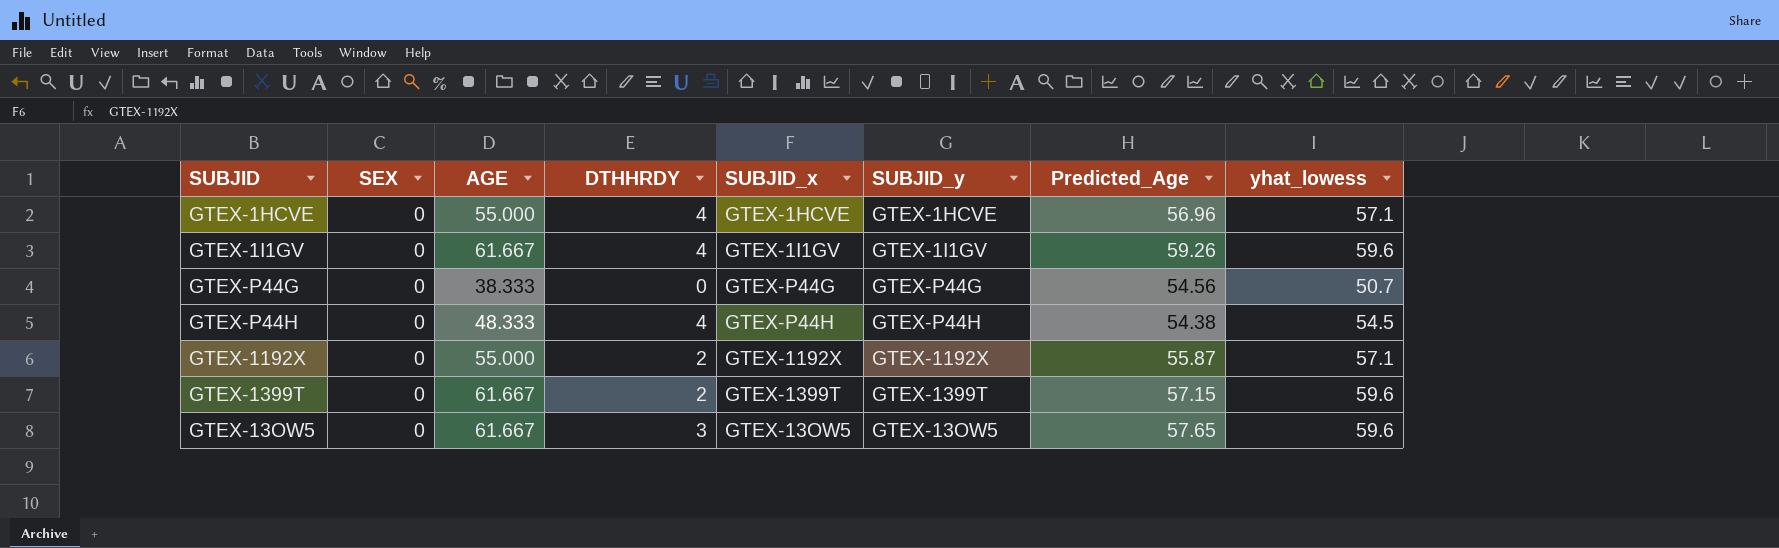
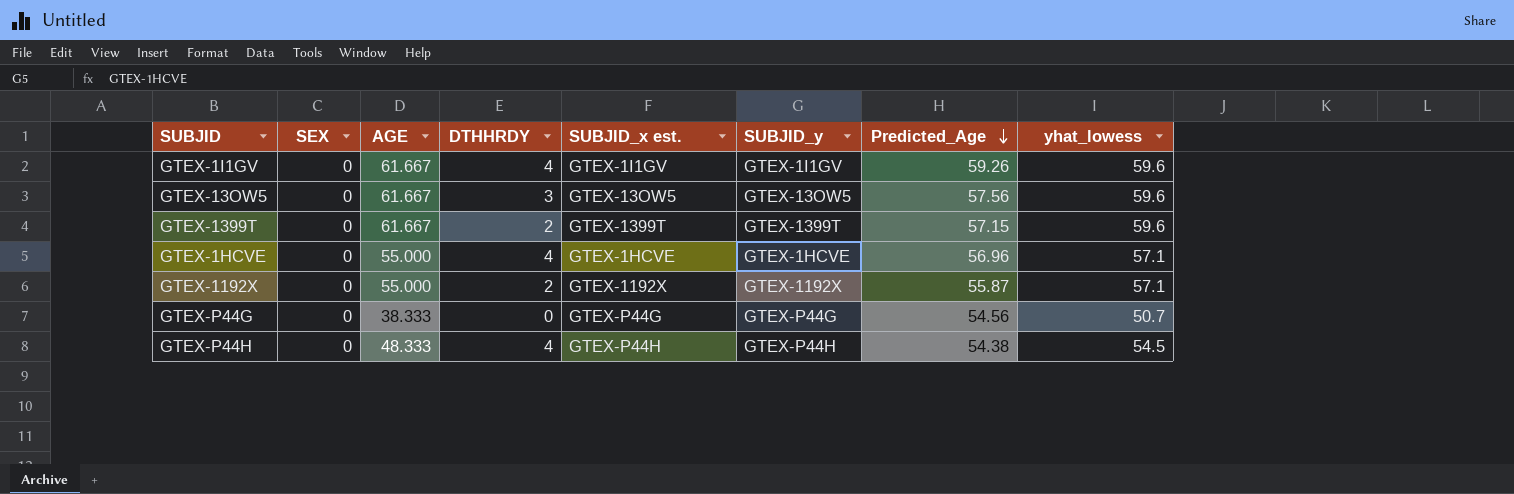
row order: none -> Predicted_Age descending
column name: SUBJID_x -> SUBJID_x est.
GTEX-13OW5 | Predicted_Age: 57.65 -> 57.56

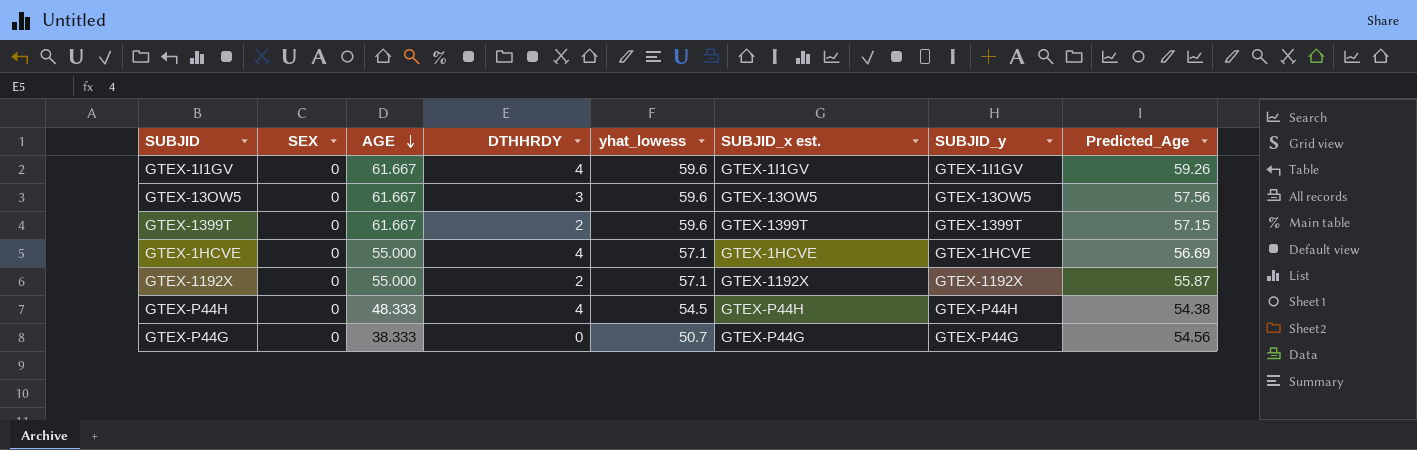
row order: Predicted_Age descending -> AGE descending
column yhat_lowess | position: 8 -> 5
GTEX-1HCVE | Predicted_Age: 56.96 -> 56.69

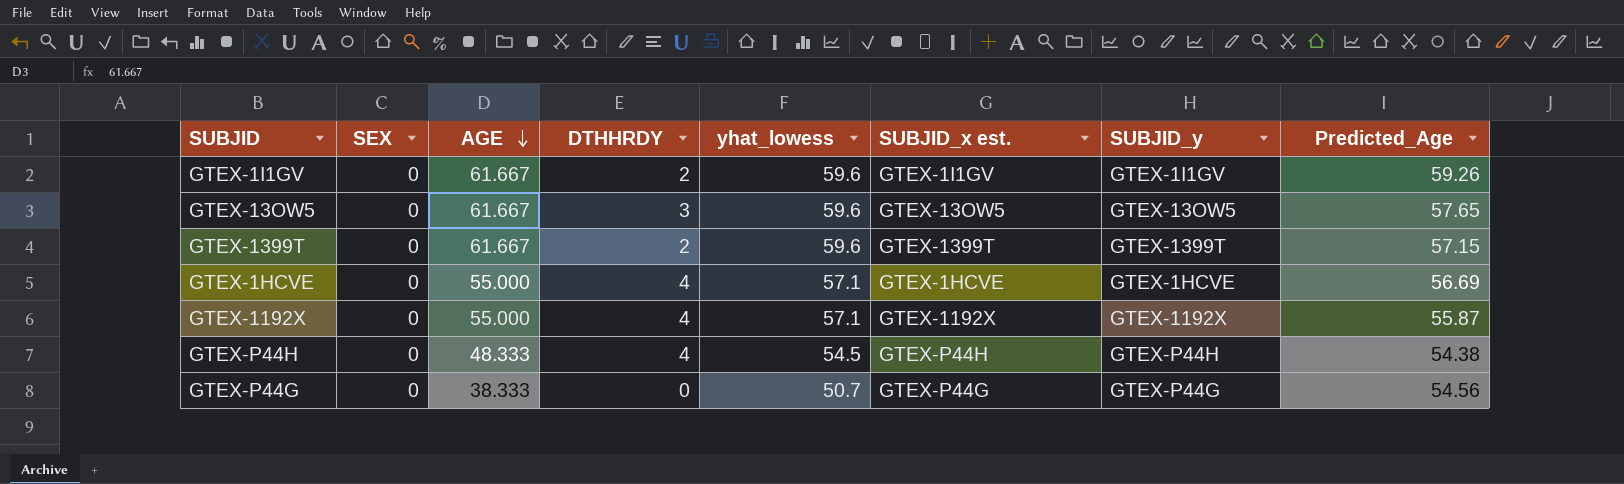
GTEX-1I1GV | DTHHRDY: 4 -> 2
GTEX-13OW5 | Predicted_Age: 57.56 -> 57.65
GTEX-1192X | DTHHRDY: 2 -> 4

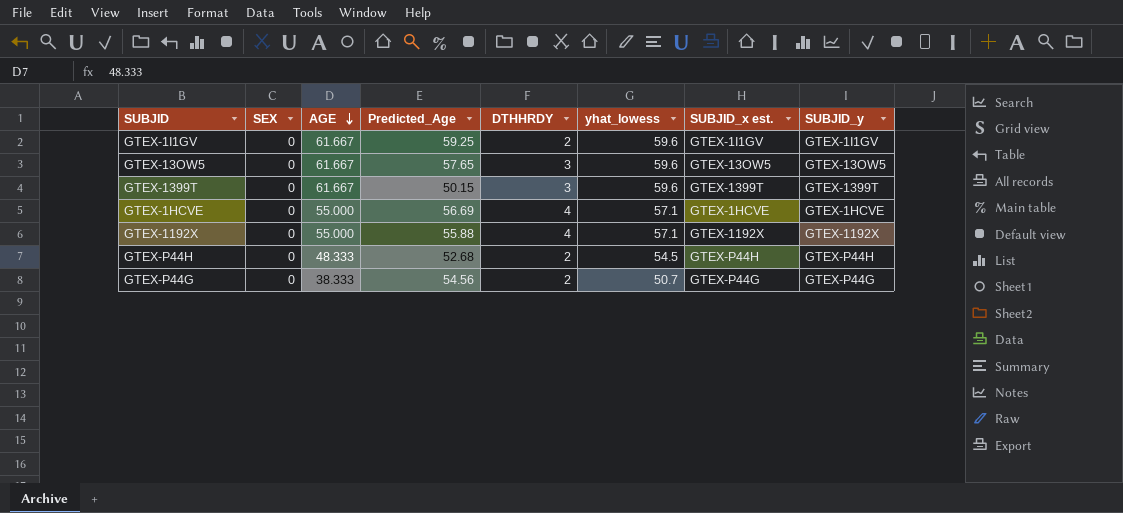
column Predicted_Age | position: 8 -> 4
GTEX-1I1GV | Predicted_Age: 59.26 -> 59.25
GTEX-1399T | Predicted_Age: 57.15 -> 50.15
GTEX-1399T | DTHHRDY: 2 -> 3
GTEX-1192X | Predicted_Age: 55.87 -> 55.88
GTEX-P44H | Predicted_Age: 54.38 -> 52.68
GTEX-P44H | DTHHRDY: 4 -> 2
GTEX-P44G | DTHHRDY: 0 -> 2

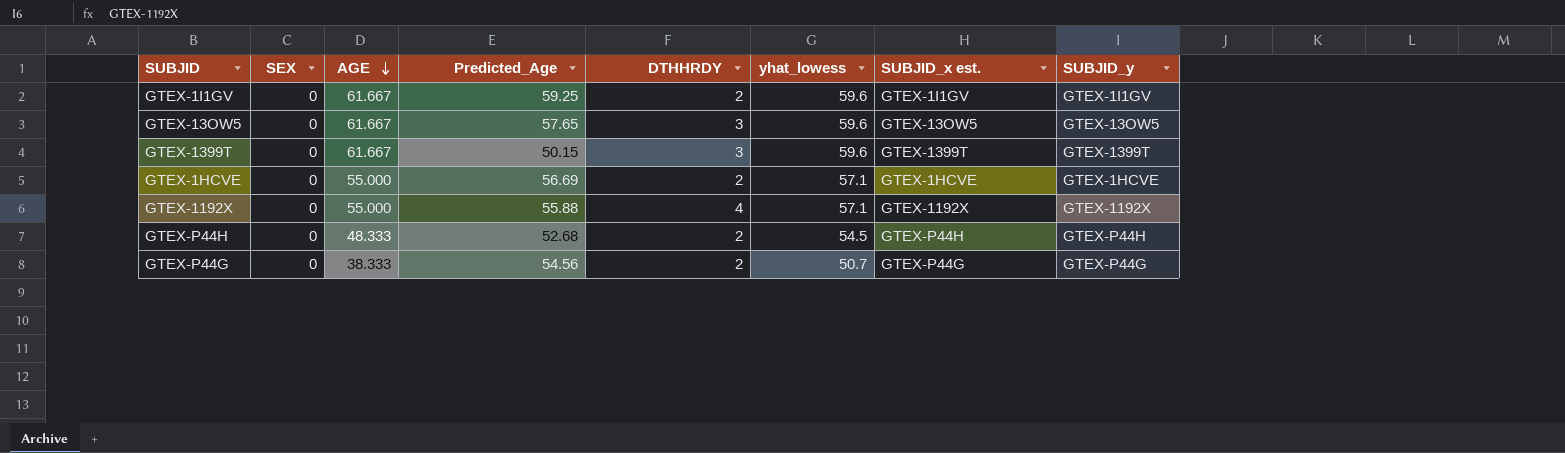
GTEX-1HCVE | DTHHRDY: 4 -> 2

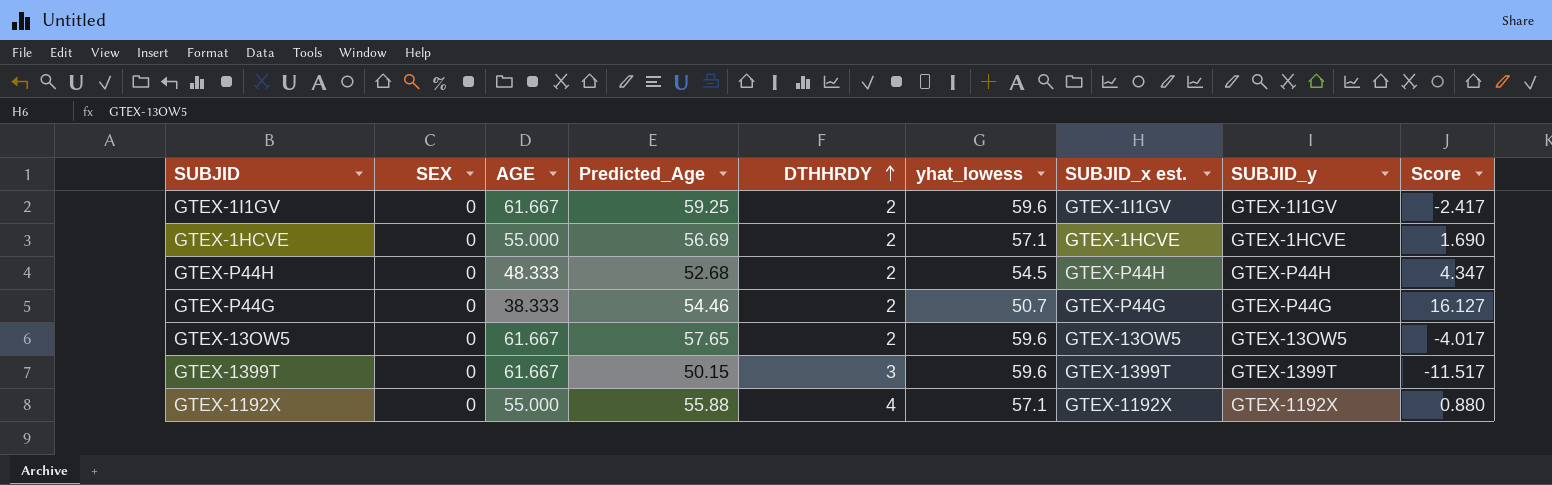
row order: AGE descending -> DTHHRDY ascending
column Score | formula: none -> [Predicted_Age] - [AGE]
GTEX-P44G | Predicted_Age: 54.56 -> 54.46
GTEX-13OW5 | DTHHRDY: 3 -> 2

